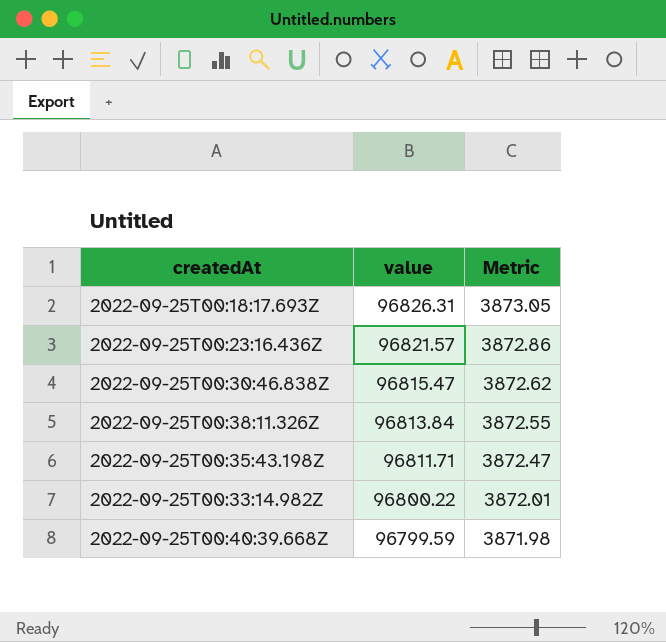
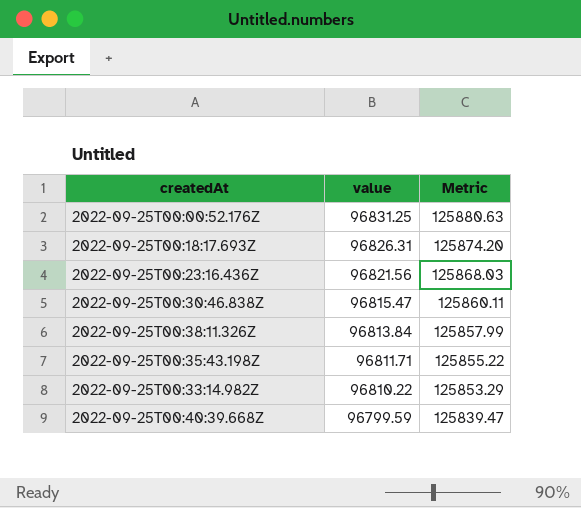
column Metric | formula: [value] * 0.04 -> [value] * 1.3
row 2022-09-25T00:00:52.176Z: none -> 96831.25 | 125880.63
2022-09-25T00:23:16.436Z | value: 96821.57 -> 96821.56
2022-09-25T00:33:14.982Z | value: 96800.22 -> 96810.22

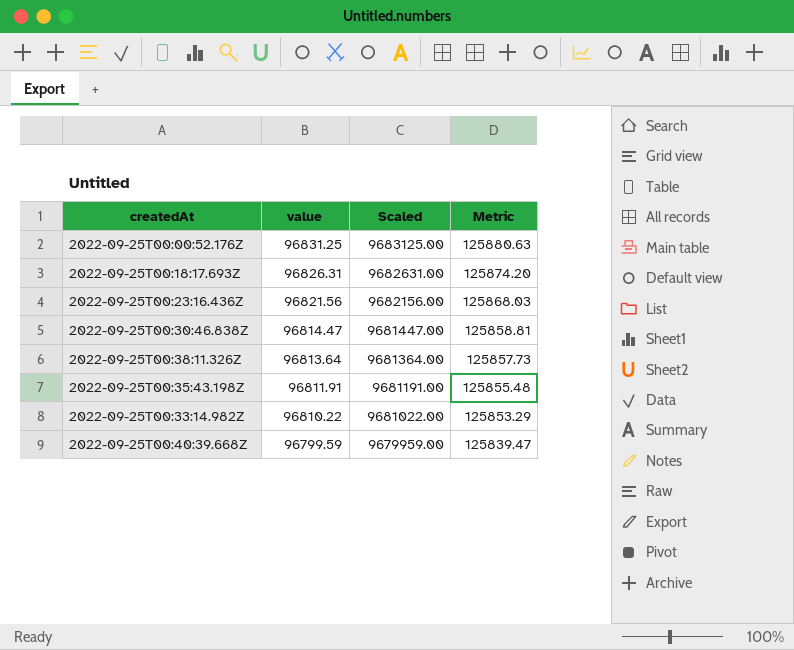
column Scaled | formula: none -> [value] * 100
2022-09-25T00:30:46.838Z | value: 96815.47 -> 96814.47
2022-09-25T00:30:46.838Z | Metric: 125860.11 -> 125858.81
2022-09-25T00:38:11.326Z | value: 96813.84 -> 96813.64
2022-09-25T00:38:11.326Z | Metric: 125857.99 -> 125857.73
2022-09-25T00:35:43.198Z | value: 96811.71 -> 96811.91
2022-09-25T00:35:43.198Z | Metric: 125855.22 -> 125855.48

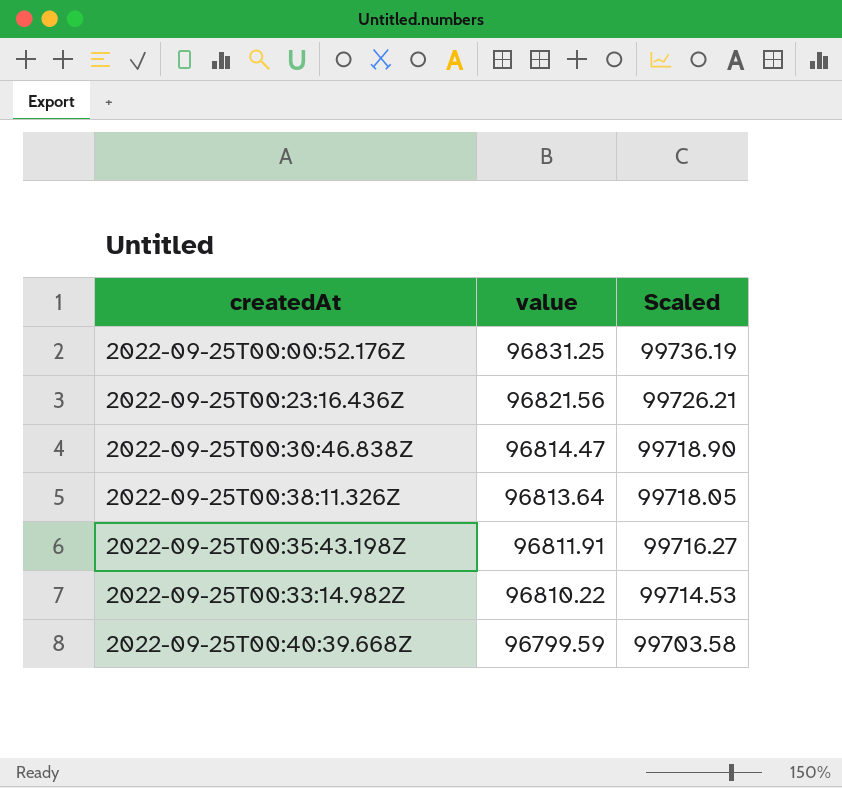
column Metric | formula: [value] * 1.3 -> none
column Scaled | formula: [value] * 100 -> [value] * 1.03
row 2022-09-25T00:18:17.693Z: 96826.31 | 9682631.00 | 125874.20 -> none

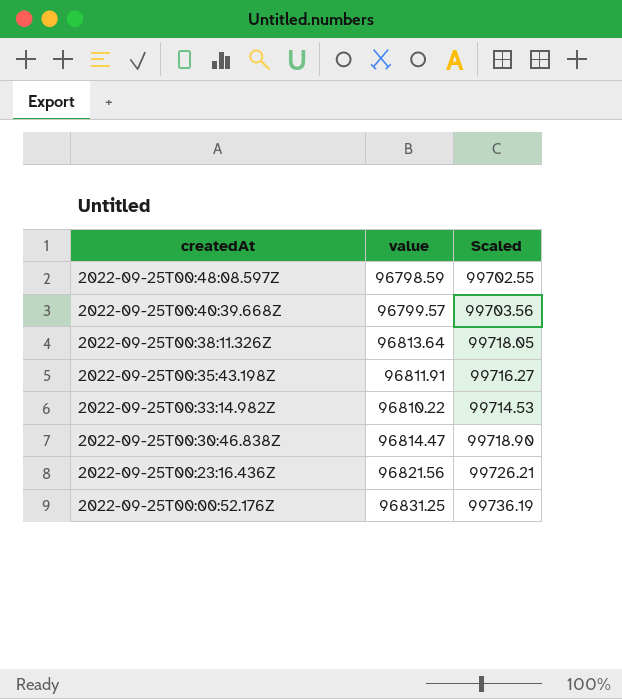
row order: value descending -> createdAt descending
row 2022-09-25T00:48:08.597Z: none -> 96798.59 | 99702.55
2022-09-25T00:40:39.668Z | value: 96799.59 -> 96799.57
2022-09-25T00:40:39.668Z | Scaled: 99703.58 -> 99703.56

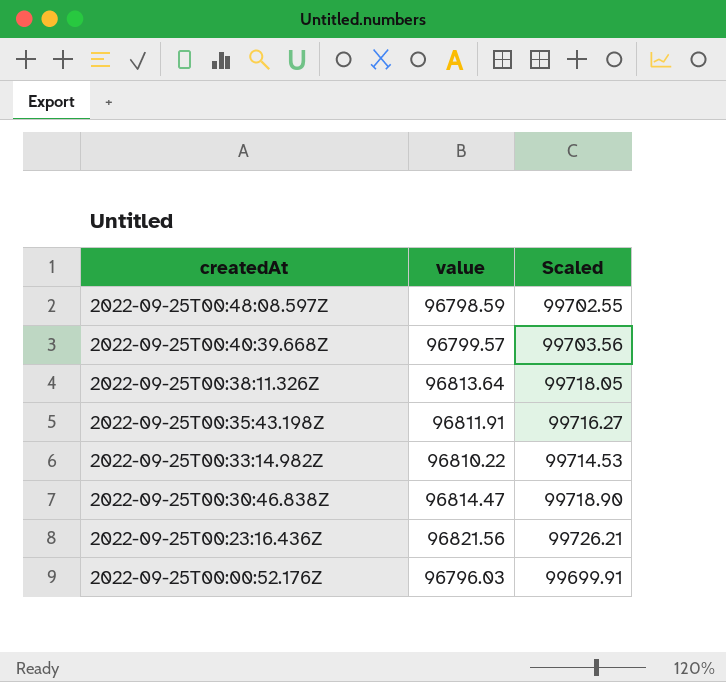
2022-09-25T00:00:52.176Z | value: 96831.25 -> 96796.03
2022-09-25T00:00:52.176Z | Scaled: 99736.19 -> 99699.91

